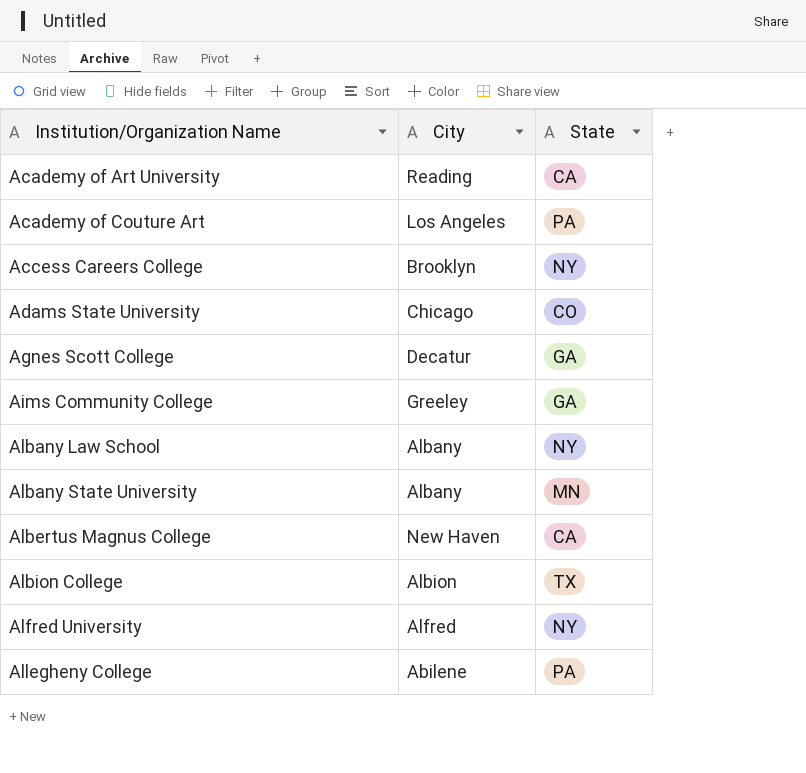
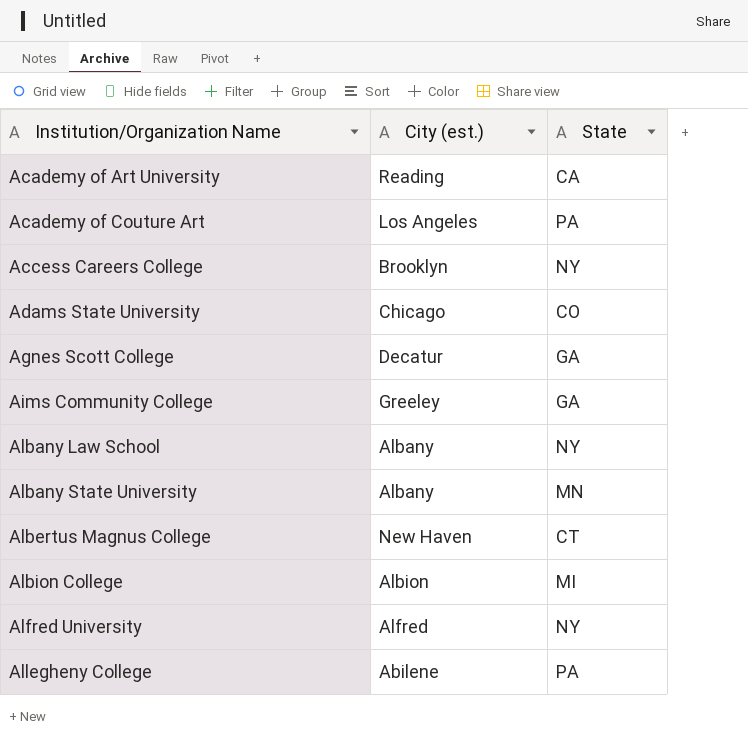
column name: City -> City (est.)
Albertus Magnus College | State: CA -> CT
Albion College | State: TX -> MI

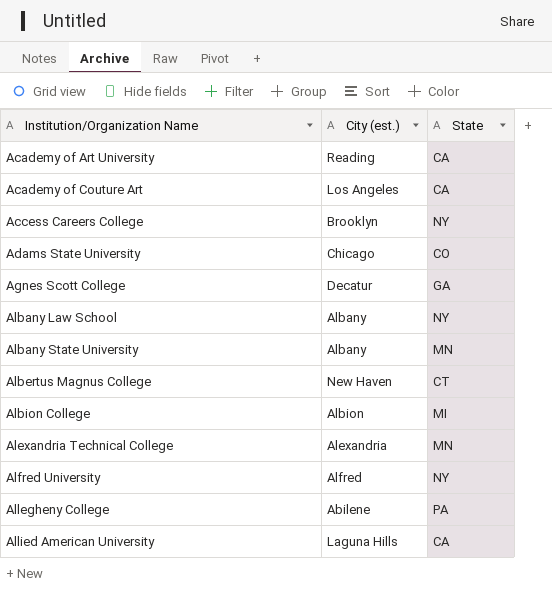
row Aims Community College: Greeley | GA -> none
Academy of Couture Art | State: PA -> CA
row Alexandria Technical College: none -> Alexandria | MN
row Allied American University: none -> Laguna Hills | CA

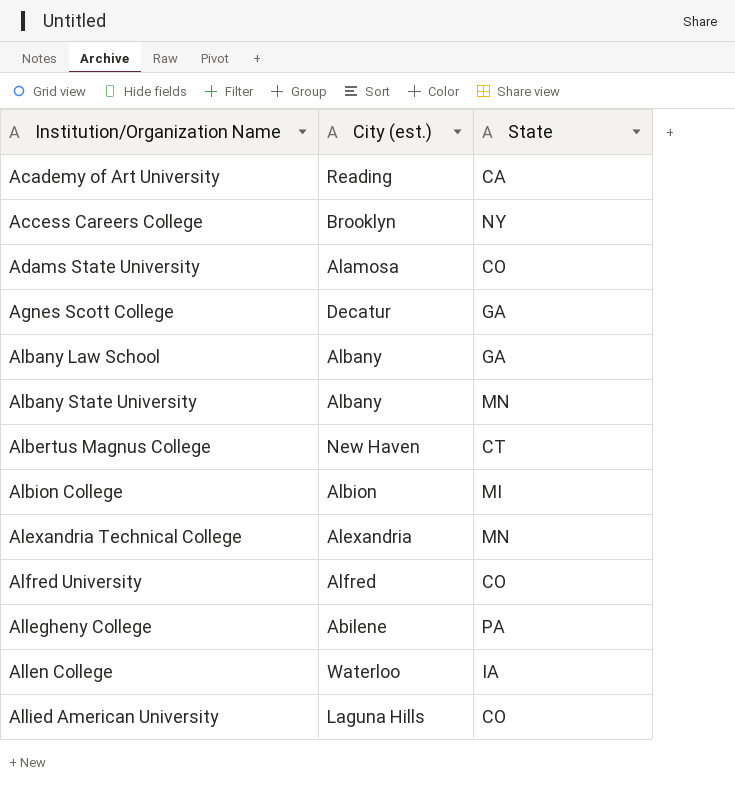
row Academy of Couture Art: Los Angeles | CA -> none
Adams State University | City (est.): Chicago -> Alamosa
Albany Law School | State: NY -> GA
Alfred University | State: NY -> CO
row Allen College: none -> Waterloo | IA
Allied American University | State: CA -> CO

